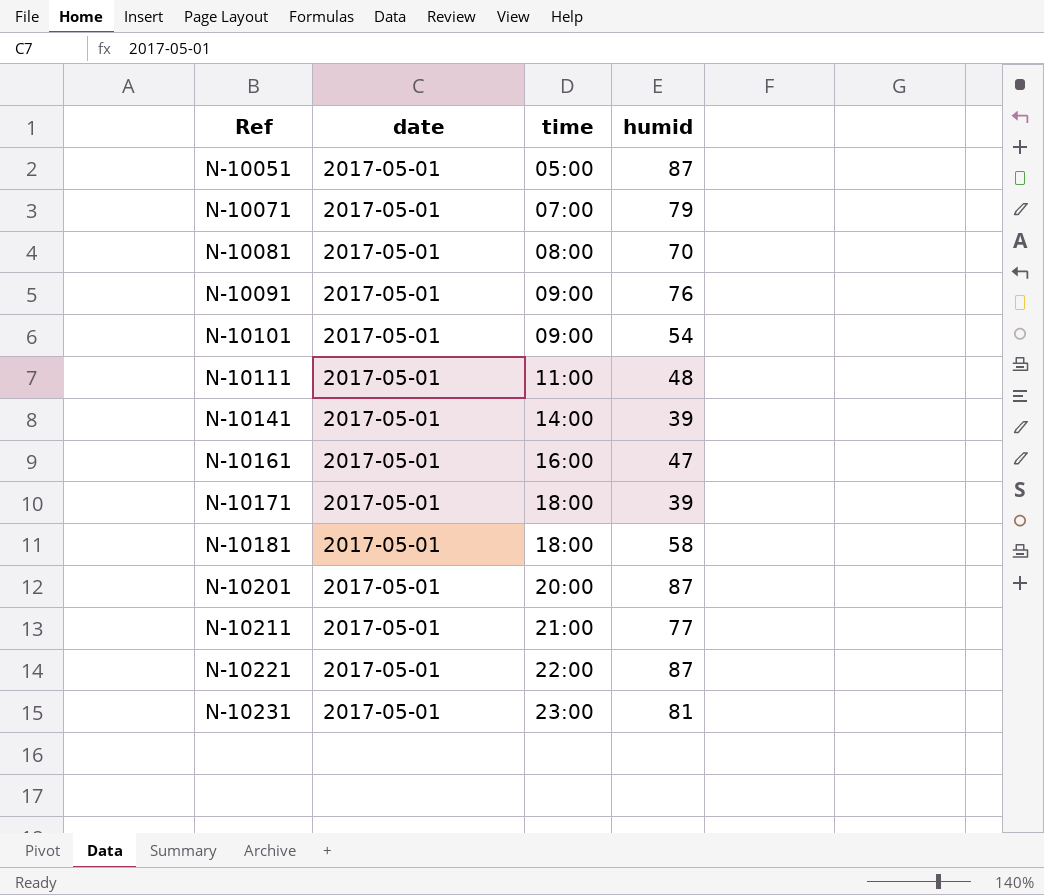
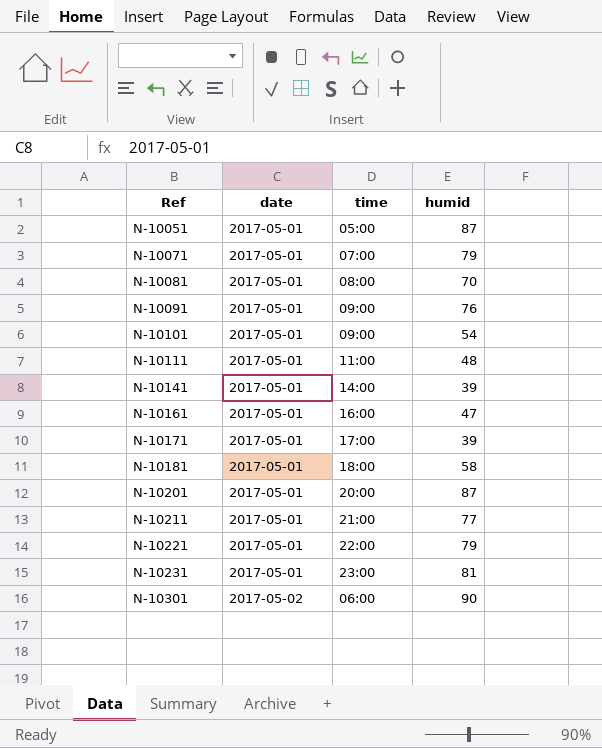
N-10171 | time: 18:00 -> 17:00
N-10221 | humid: 87 -> 79
row N-10301: none -> 2017-05-02 | 06:00 | 90

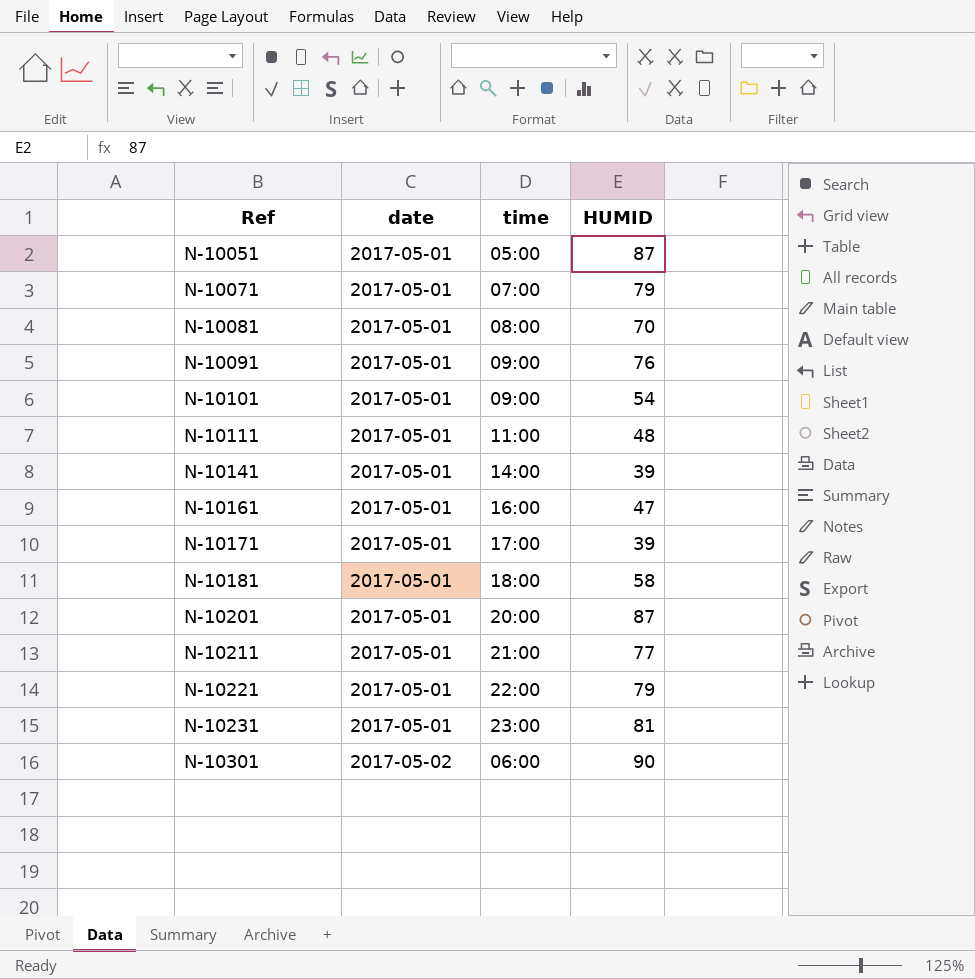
column name: humid -> HUMID

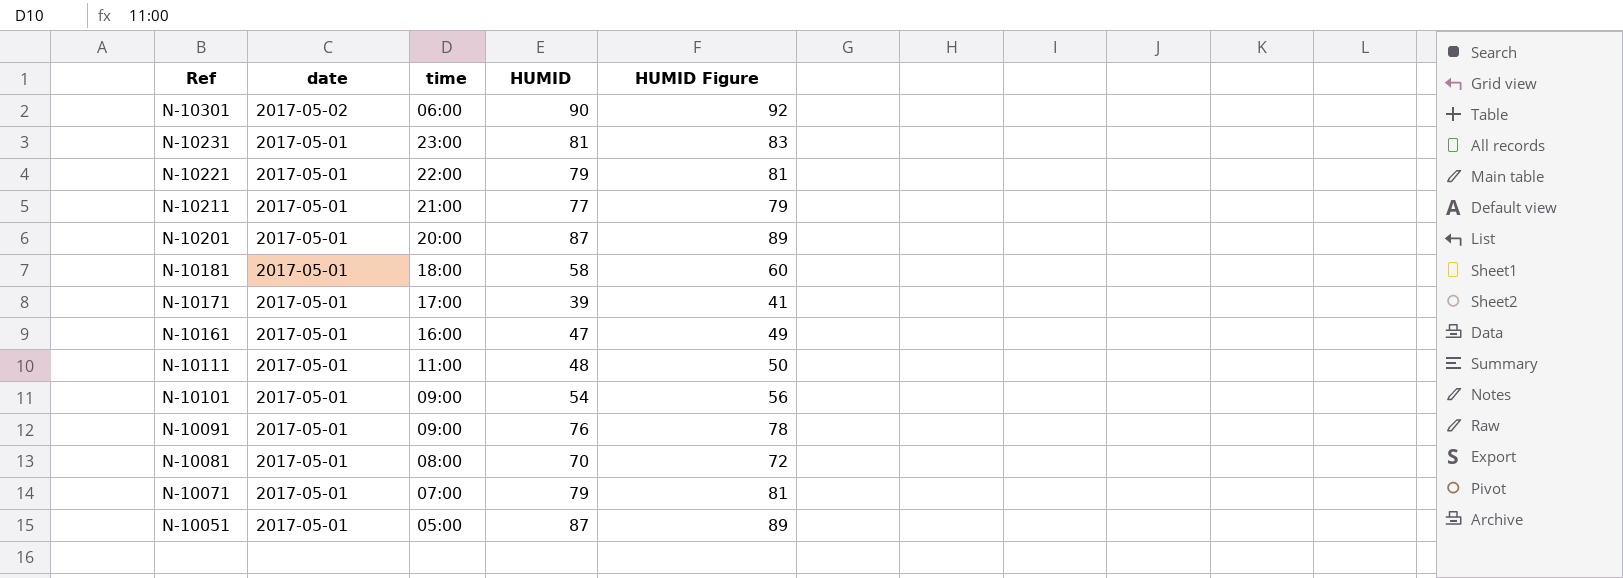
row order: Ref ascending -> Ref descending
column HUMID Figure | formula: none -> [HUMID] + 2
row N-10141: 2017-05-01 | 14:00 | 39 -> none

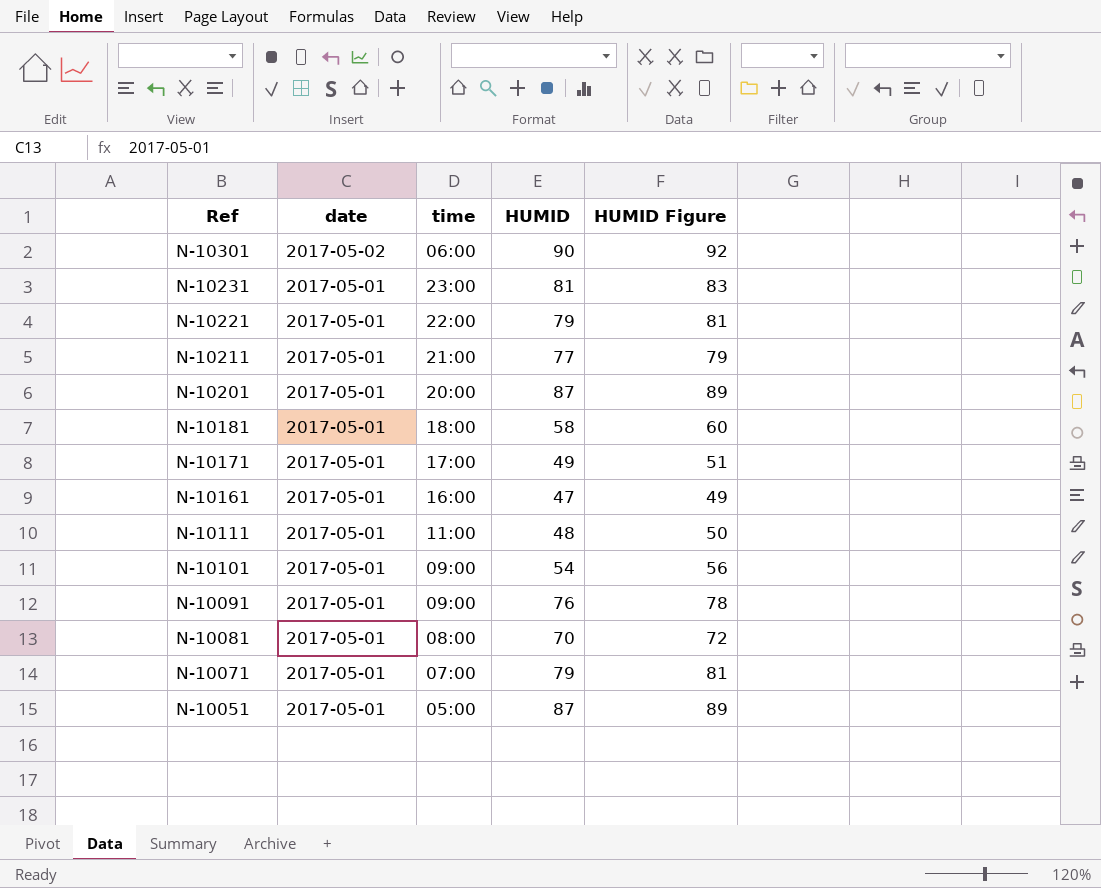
N-10171 | HUMID: 39 -> 49
N-10171 | HUMID Figure: 41 -> 51

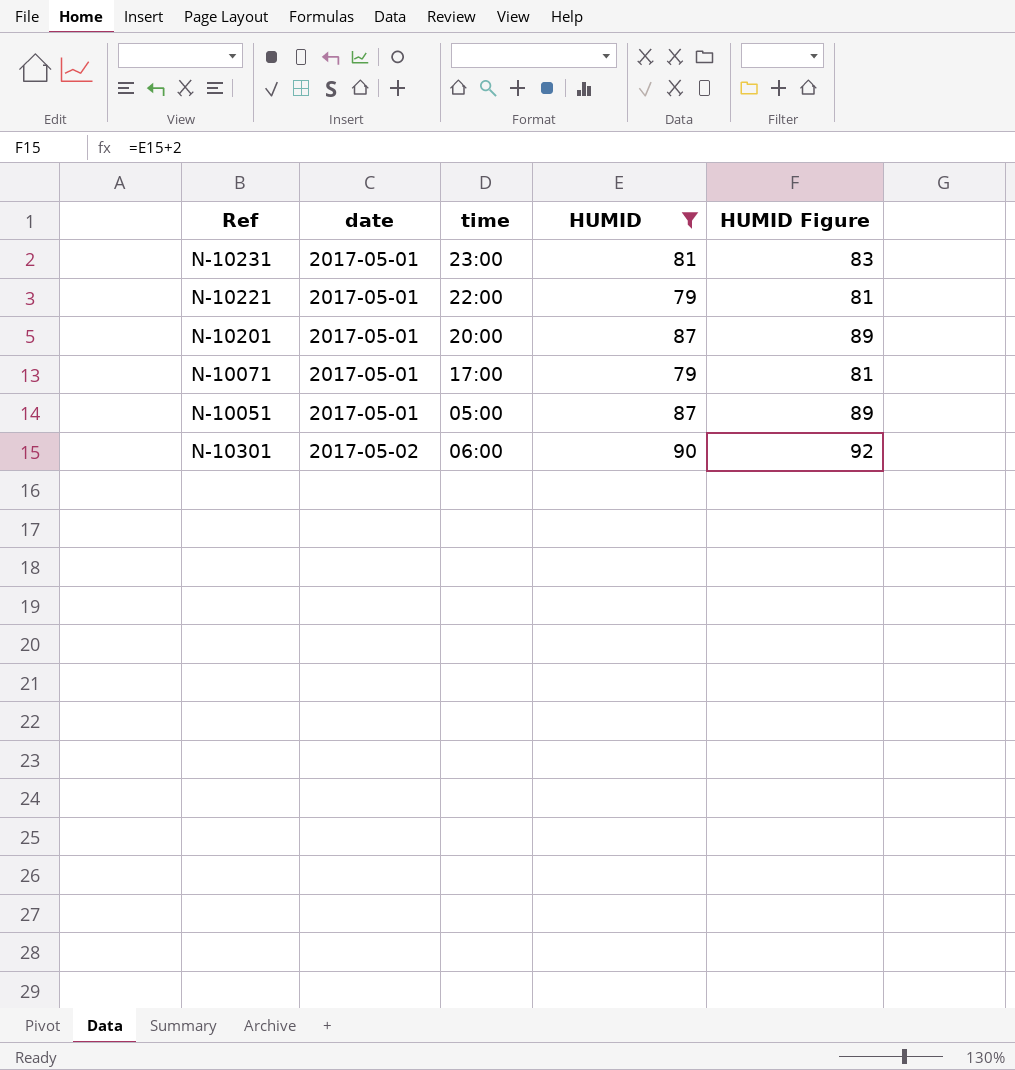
filter: none -> HUMID >= 79
row order: Ref descending -> date ascending
N-10071 | time: 07:00 -> 17:00

